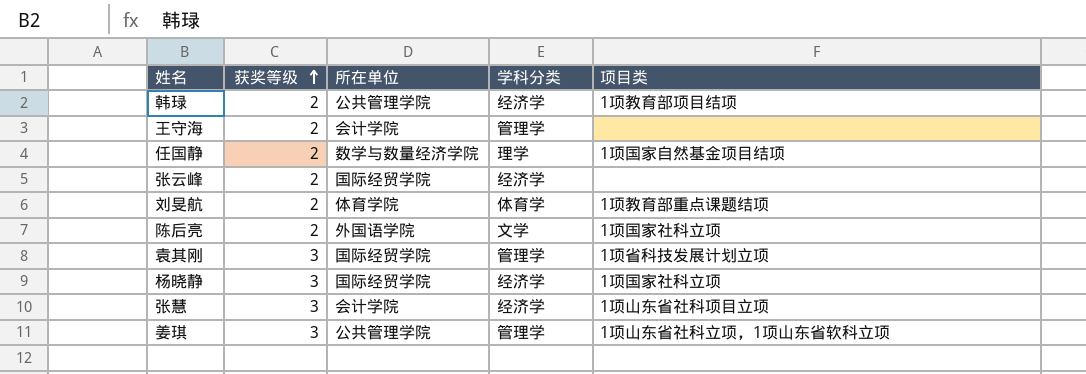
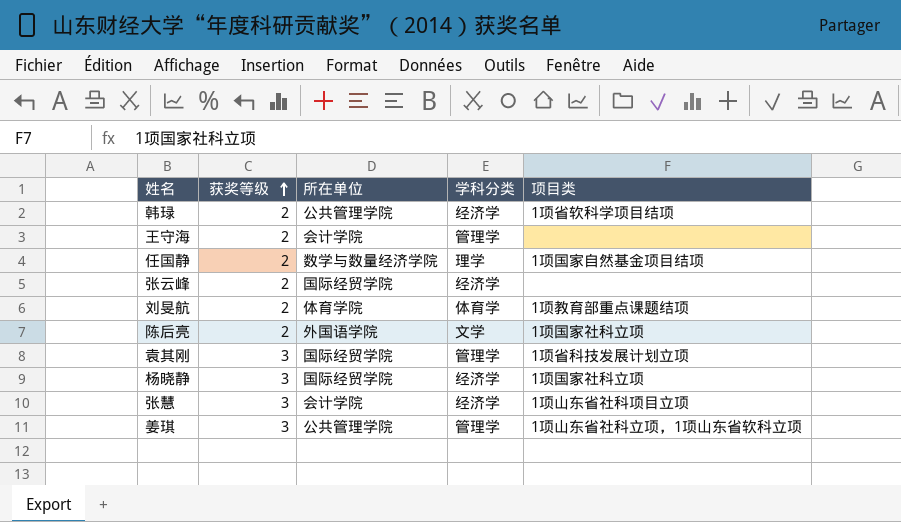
韩琭 | 项目类: 1项教育部项目结项 -> 1项省软科学项目结项

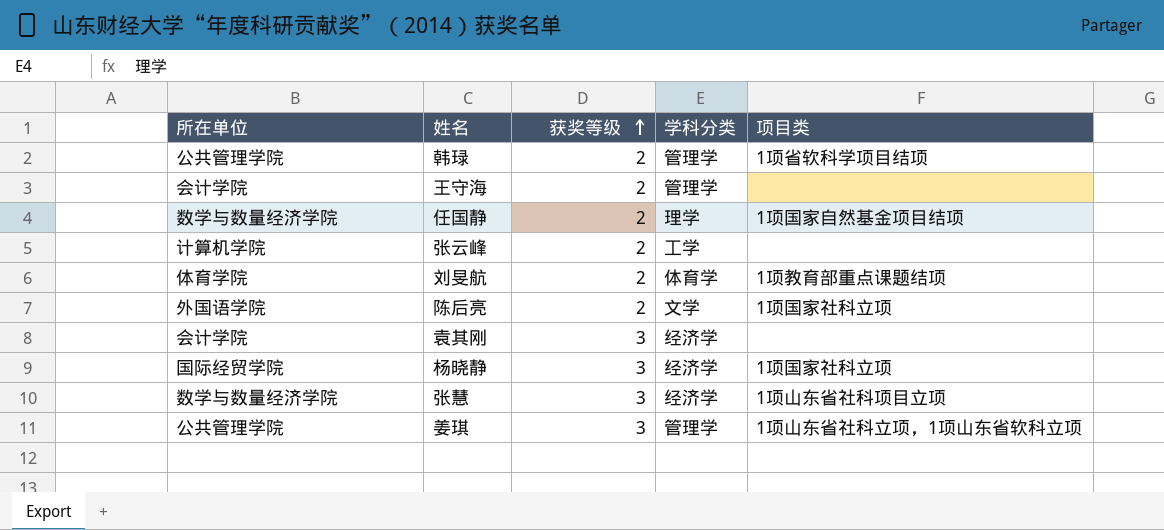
column 所在单位 | position: 3 -> 1
韩琭 | 学科分类: 经济学 -> 管理学
张云峰 | 所在单位: 国际经贸学院 -> 计算机学院
张云峰 | 学科分类: 经济学 -> 工学
袁其刚 | 所在单位: 国际经贸学院 -> 会计学院
袁其刚 | 学科分类: 管理学 -> 经济学
袁其刚 | 项目类: 1项省科技发展计划立项 -> none
张慧 | 所在单位: 会计学院 -> 数学与数量经济学院

